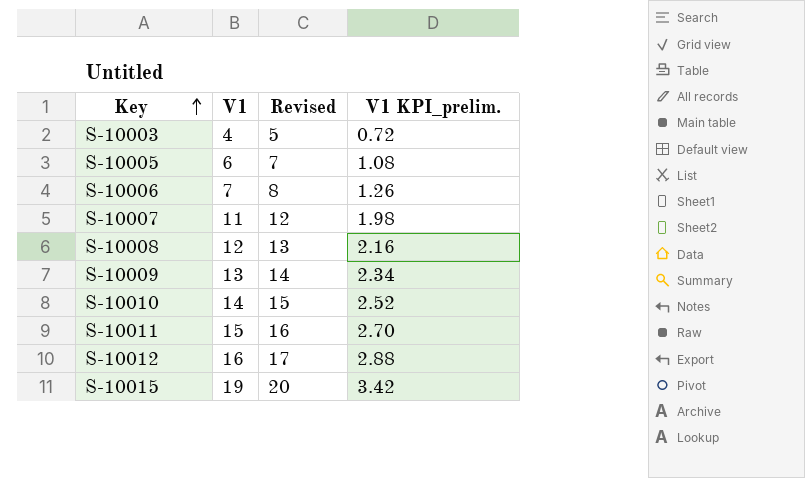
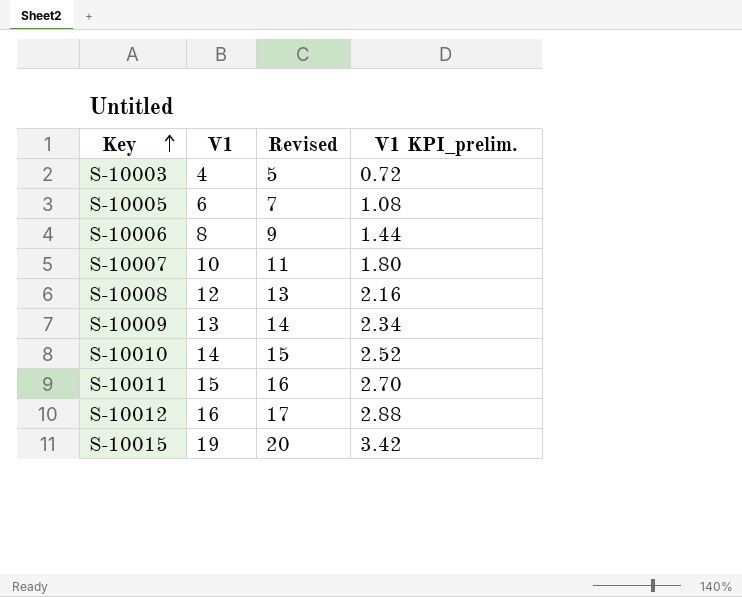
S-10006 | V1: 7 -> 8
S-10006 | Revised: 8 -> 9
S-10006 | V1 KPI_prelim.: 1.26 -> 1.44
S-10007 | V1: 11 -> 10
S-10007 | Revised: 12 -> 11
S-10007 | V1 KPI_prelim.: 1.98 -> 1.80

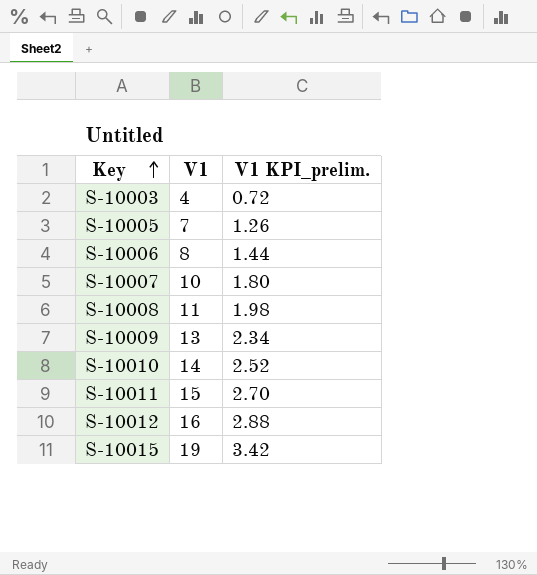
column Revised | formula: [V1] + 1 -> none
S-10005 | V1: 6 -> 7
S-10005 | V1 KPI_prelim.: 1.08 -> 1.26
S-10008 | V1: 12 -> 11
S-10008 | V1 KPI_prelim.: 2.16 -> 1.98

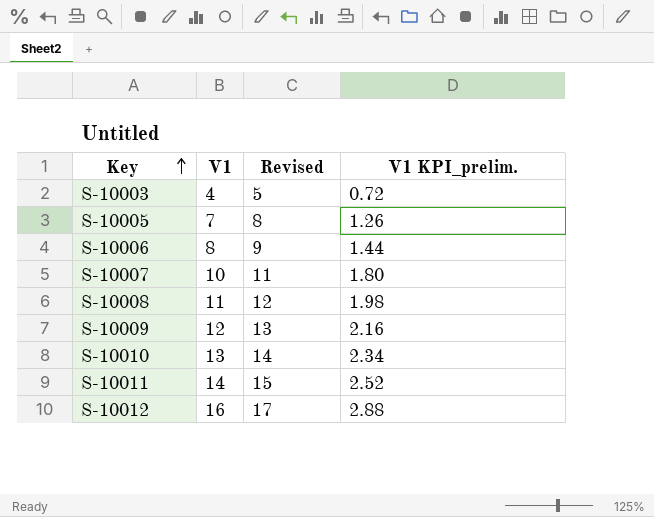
column Revised | formula: none -> [V1] + 1
row S-10015: 19 | 3.42 -> none
S-10009 | V1: 13 -> 12
S-10009 | V1 KPI_prelim.: 2.34 -> 2.16
S-10010 | V1: 14 -> 13
S-10010 | V1 KPI_prelim.: 2.52 -> 2.34
S-10011 | V1: 15 -> 14
S-10011 | V1 KPI_prelim.: 2.70 -> 2.52

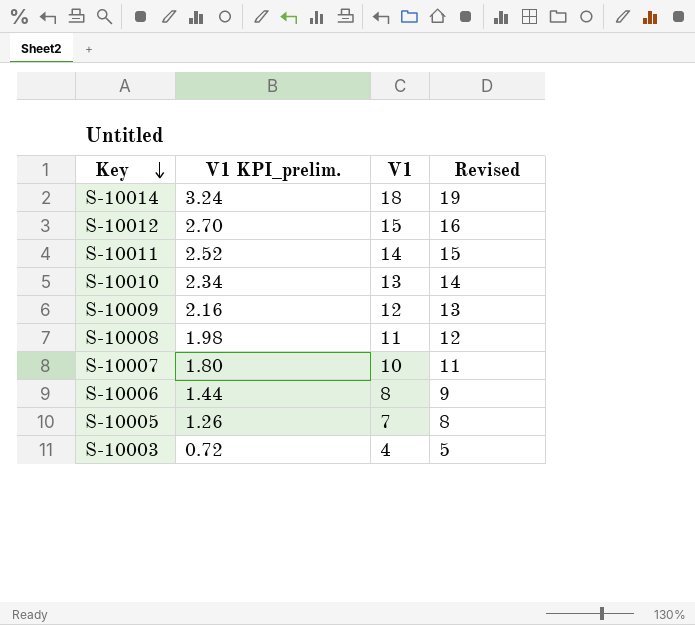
row order: Key ascending -> Key descending
column V1 KPI_prelim. | position: 4 -> 2
row S-10014: none -> 3.24 | 18 | 19
S-10012 | V1 KPI_prelim.: 2.88 -> 2.70
S-10012 | V1: 16 -> 15
S-10012 | Revised: 17 -> 16

